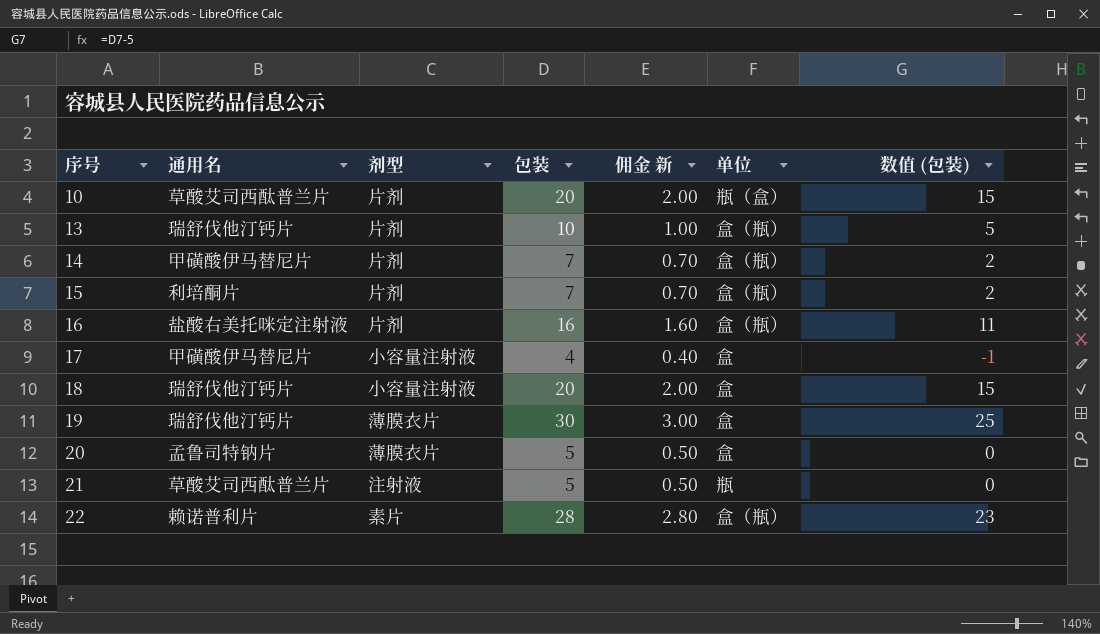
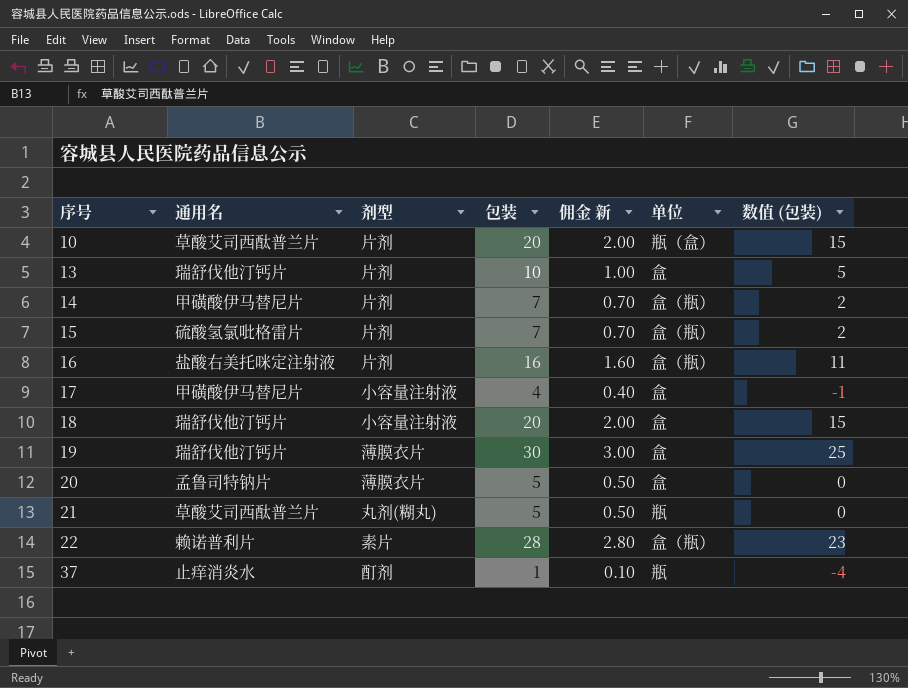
13 | 单位: 盒（瓶） -> 盒
15 | 通用名: 利培酮片 -> 硫酸氢氯吡格雷片
21 | 剂型: 注射液 -> 丸剂(糊丸)
row 37: none -> 止痒消炎水 | 酊剂 | 1 | 0.10 | 瓶 | -4

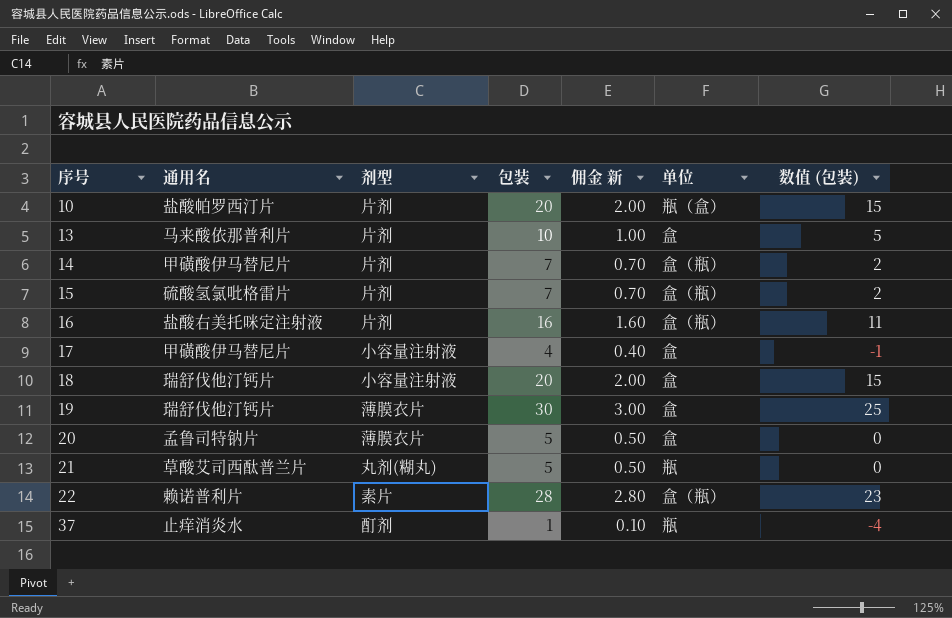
10 | 通用名: 草酸艾司西酞普兰片 -> 盐酸帕罗西汀片
13 | 通用名: 瑞舒伐他汀钙片 -> 马来酸依那普利片

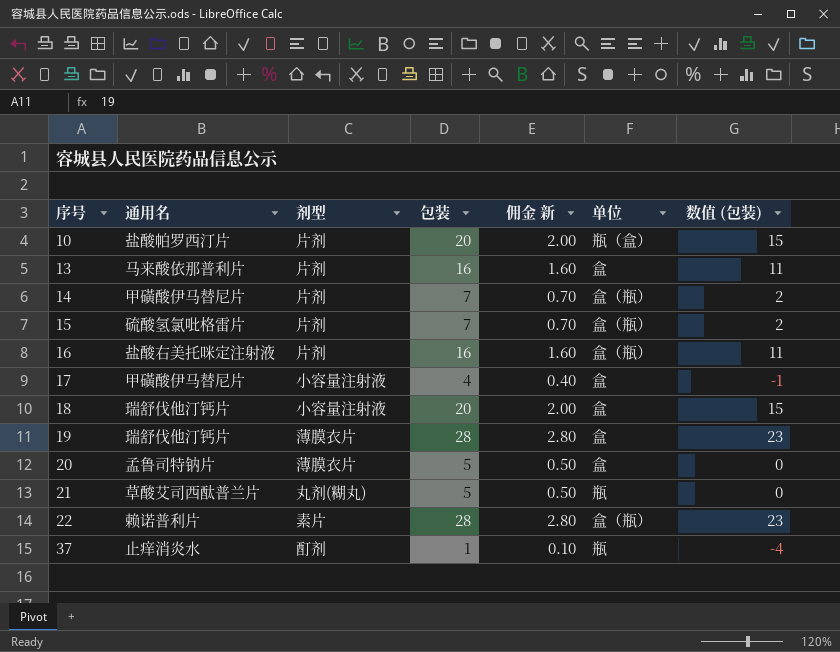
13 | 包装: 10 -> 16
13 | 佣金 新: 1.00 -> 1.60
13 | 数值 (包装): 5 -> 11
19 | 包装: 30 -> 28
19 | 佣金 新: 3.00 -> 2.80
19 | 数值 (包装): 25 -> 23

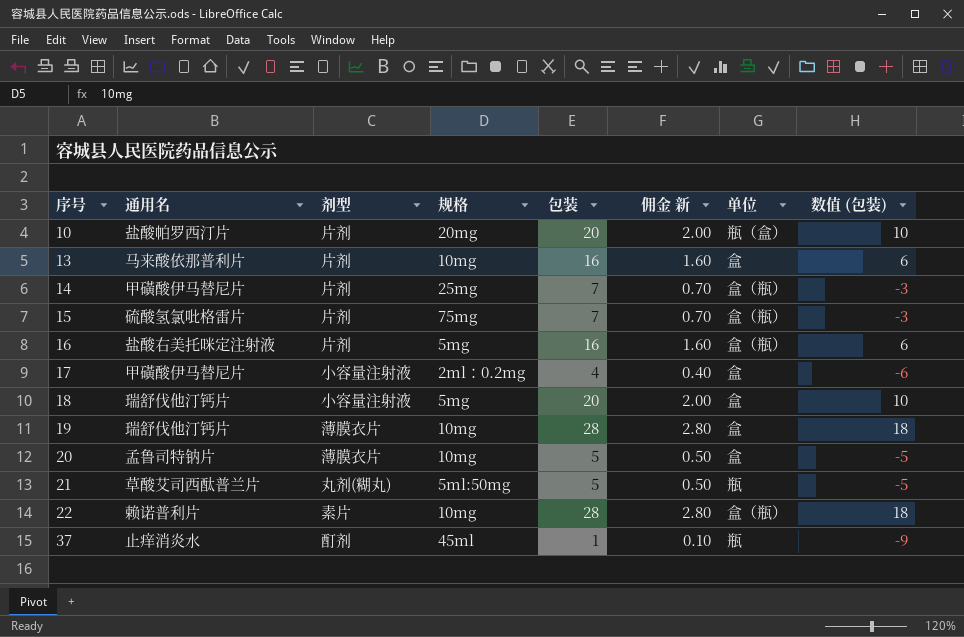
column 规格 | position: none -> 4
column 数值 (包装) | formula: [包装] - 5 -> [包装] - 10

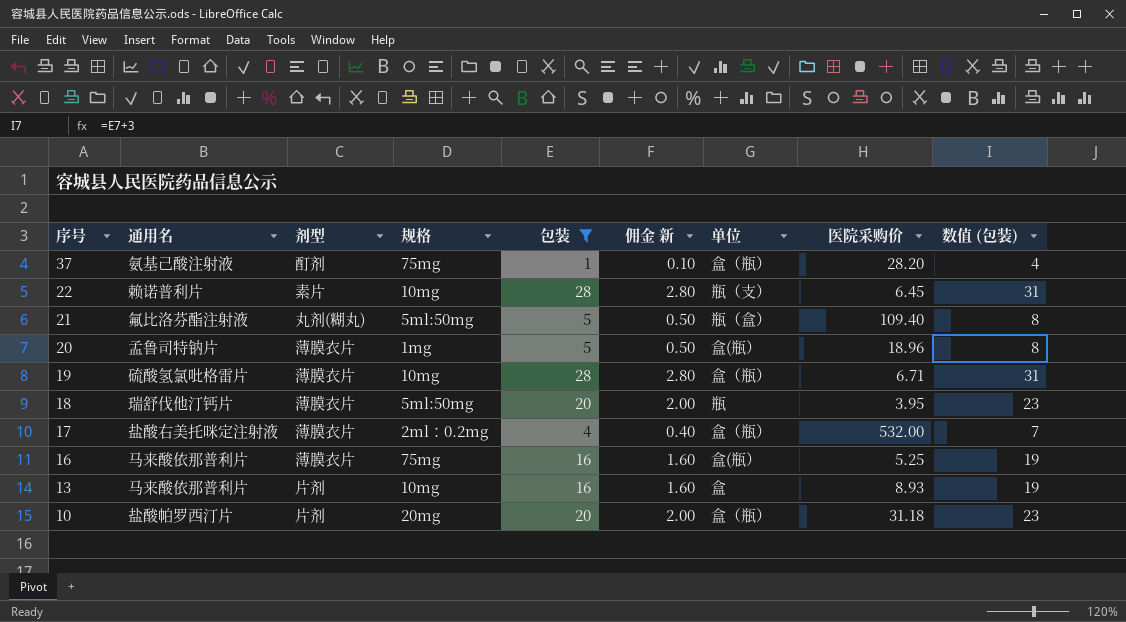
filter: none -> 包装 != 7
row order: 序号 ascending -> 序号 descending
column 医院采购价 | position: none -> 8
column 数值 (包装) | formula: [包装] - 10 -> [包装] + 3
37 | 通用名: 止痒消炎水 -> 氨基己酸注射液
37 | 规格: 45ml -> 75mg
37 | 单位: 瓶 -> 盒（瓶）
22 | 单位: 盒（瓶） -> 瓶（支）
21 | 通用名: 草酸艾司西酞普兰片 -> 氟比洛芬酯注射液
21 | 单位: 瓶 -> 瓶（盒）
20 | 规格: 10mg -> 1mg
20 | 单位: 盒 -> 盒(瓶）
19 | 通用名: 瑞舒伐他汀钙片 -> 硫酸氢氯吡格雷片
19 | 单位: 盒 -> 盒（瓶）
18 | 剂型: 小容量注射液 -> 薄膜衣片
18 | 规格: 5mg -> 5ml:50mg
18 | 单位: 盒 -> 瓶
17 | 通用名: 甲磺酸伊马替尼片 -> 盐酸右美托咪定注射液
17 | 剂型: 小容量注射液 -> 薄膜衣片
17 | 单位: 盒 -> 盒（瓶）
16 | 通用名: 盐酸右美托咪定注射液 -> 马来酸依那普利片
16 | 剂型: 片剂 -> 薄膜衣片
16 | 规格: 5mg -> 75mg
16 | 单位: 盒（瓶） -> 盒(瓶）
10 | 单位: 瓶（盒） -> 盒（瓶）

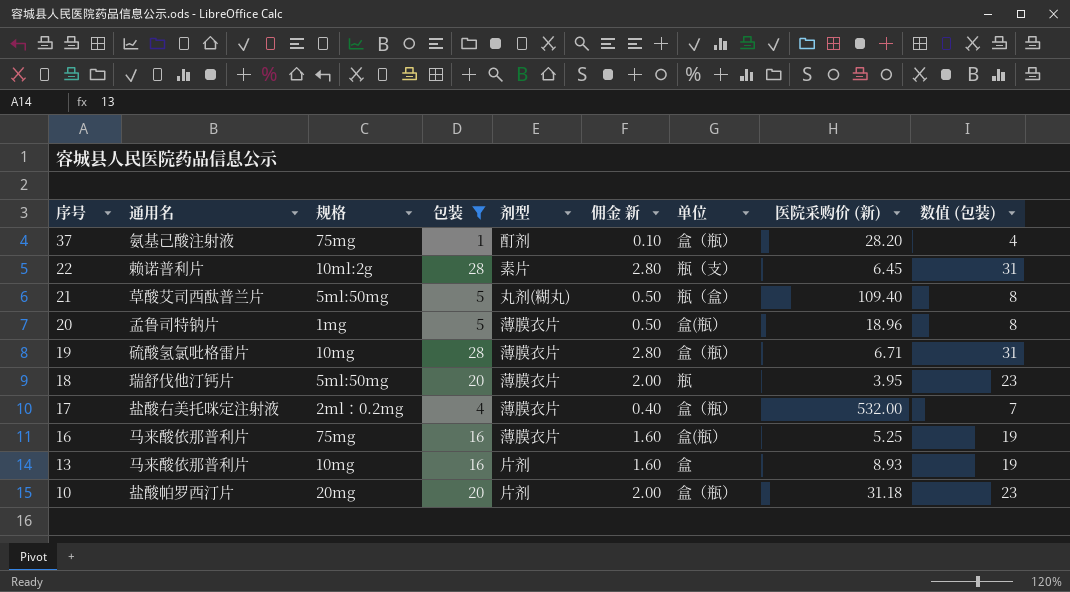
column 剂型 | position: 3 -> 5
column name: 医院采购价 -> 医院采购价 (新)
22 | 规格: 10mg -> 10ml:2g
21 | 通用名: 氟比洛芬酯注射液 -> 草酸艾司西酞普兰片

